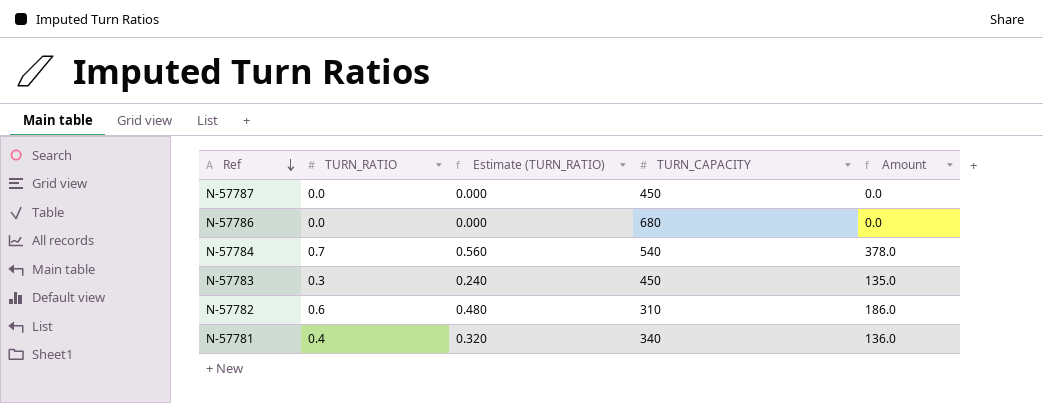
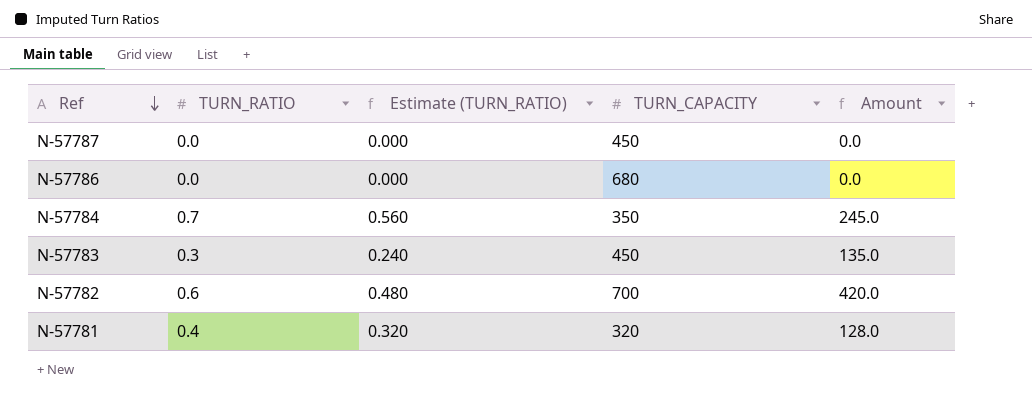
N-57784 | TURN_CAPACITY: 540 -> 350
N-57784 | Amount: 378.0 -> 245.0
N-57782 | TURN_CAPACITY: 310 -> 700
N-57782 | Amount: 186.0 -> 420.0
N-57781 | TURN_CAPACITY: 340 -> 320
N-57781 | Amount: 136.0 -> 128.0

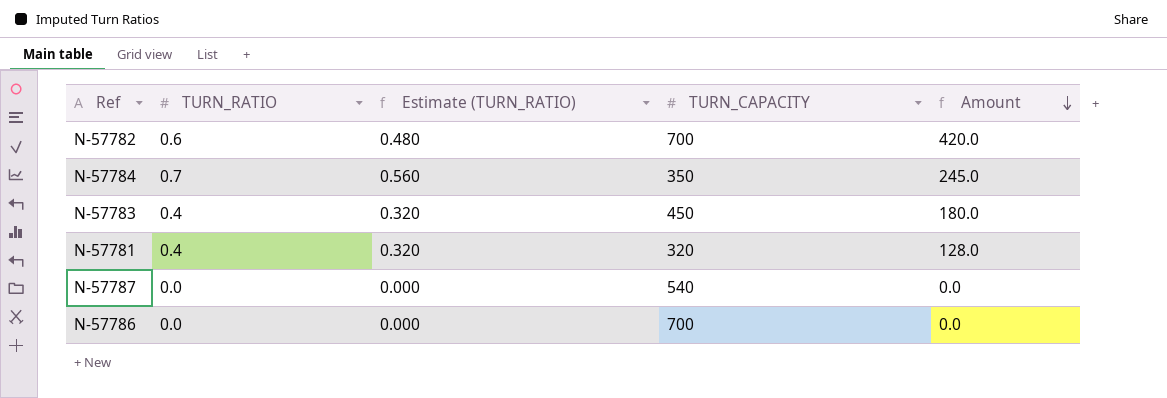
row order: Ref descending -> Amount descending
N-57783 | TURN_RATIO: 0.3 -> 0.4
N-57783 | Estimate (TURN_RATIO): 0.240 -> 0.320
N-57783 | Amount: 135.0 -> 180.0
N-57787 | TURN_CAPACITY: 450 -> 540
N-57786 | TURN_CAPACITY: 680 -> 700

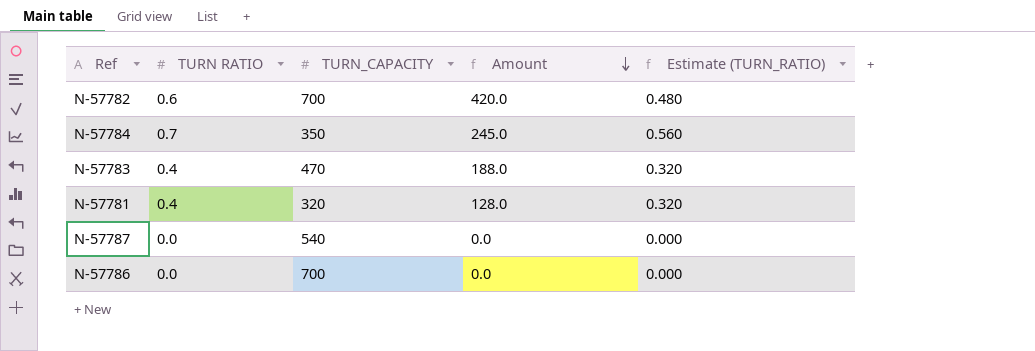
column name: TURN_RATIO -> TURN RATIO
column Estimate (TURN_RATIO) | position: 3 -> 5
N-57783 | TURN_CAPACITY: 450 -> 470
N-57783 | Amount: 180.0 -> 188.0

